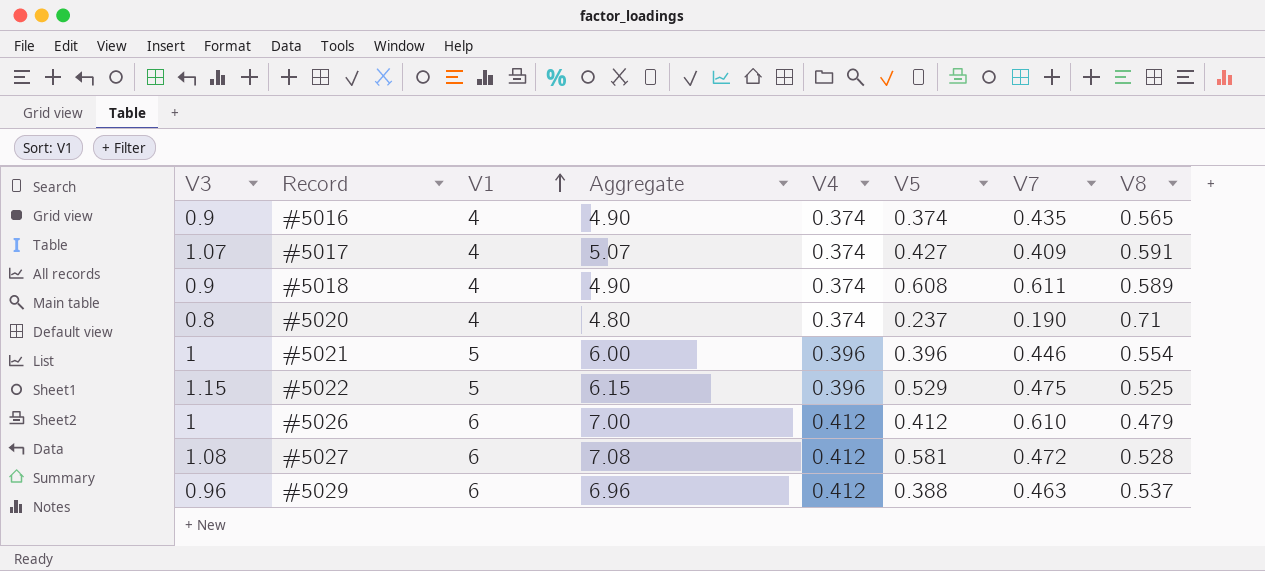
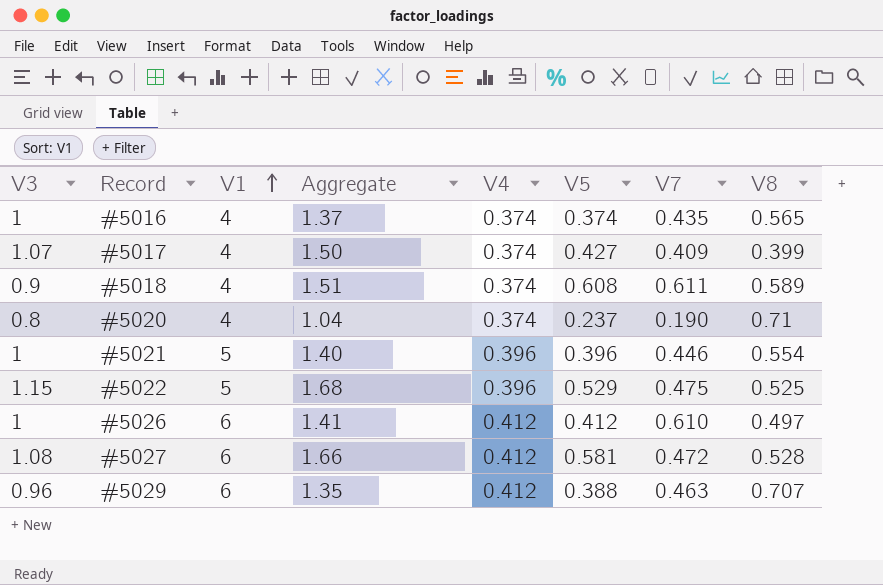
column Aggregate | formula: [V3] + [V1] -> [V3] + [V5]
#5016 | V3: 0.9 -> 1
#5017 | V8: 0.591 -> 0.399
#5026 | V8: 0.479 -> 0.497
#5029 | V8: 0.537 -> 0.707

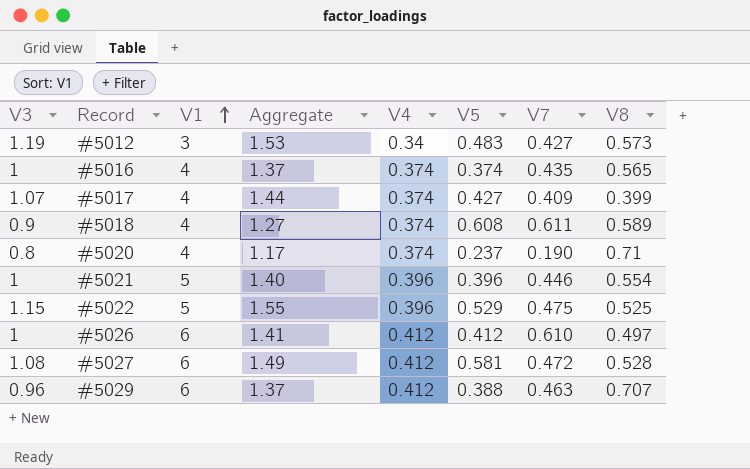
column Aggregate | formula: [V3] + [V5] -> [V3] + [V4]
row #5012: none -> 1.19 | 3 | 1.53 | 0.34 | 0.483 | 0.427 | 0.573

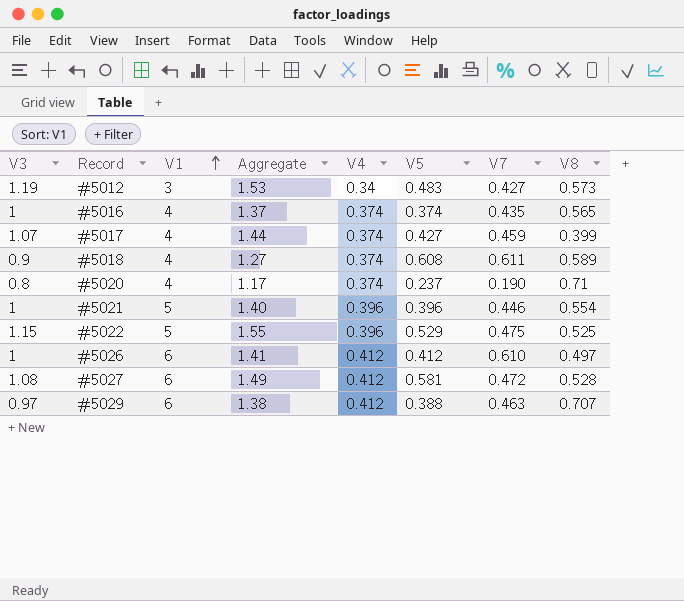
#5017 | V7: 0.409 -> 0.459
#5029 | V3: 0.96 -> 0.97
#5029 | Aggregate: 1.37 -> 1.38

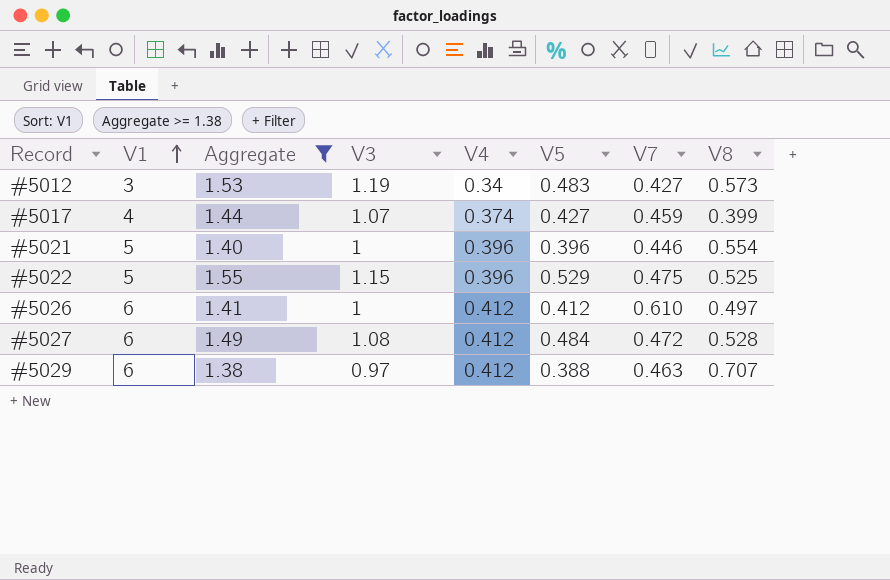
filter: none -> Aggregate >= 1.38
column V3 | position: 1 -> 4
#5027 | V5: 0.581 -> 0.484

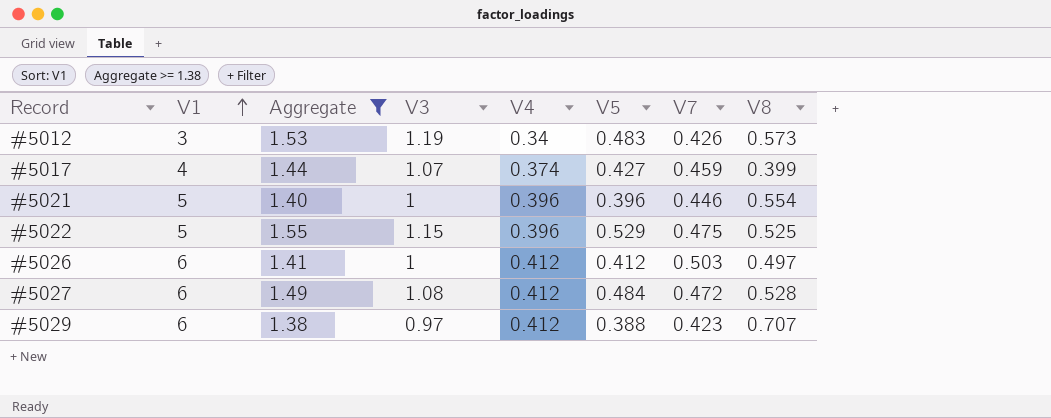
#5012 | V7: 0.427 -> 0.426
#5026 | V7: 0.610 -> 0.503
#5029 | V7: 0.463 -> 0.423

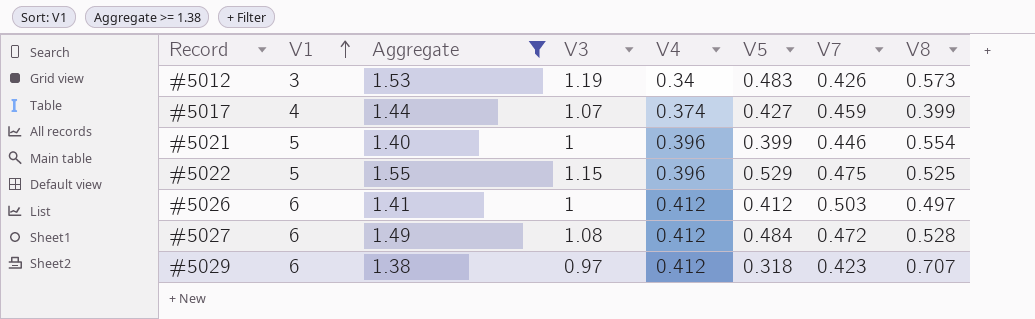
#5021 | V5: 0.396 -> 0.399
#5029 | V5: 0.388 -> 0.318

